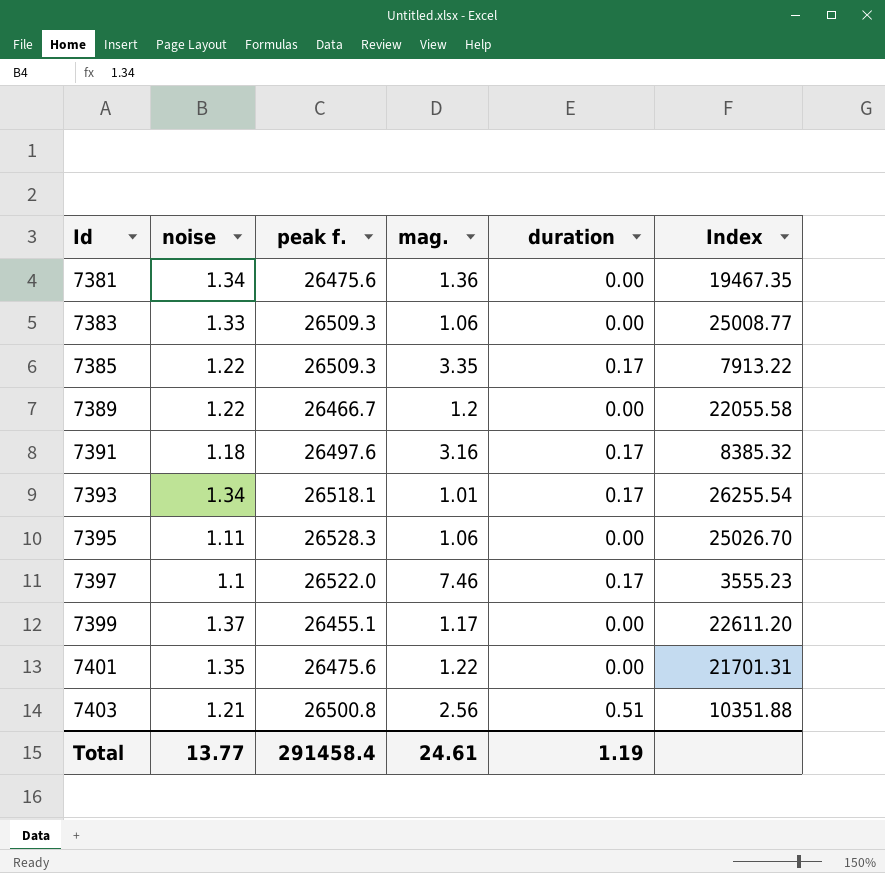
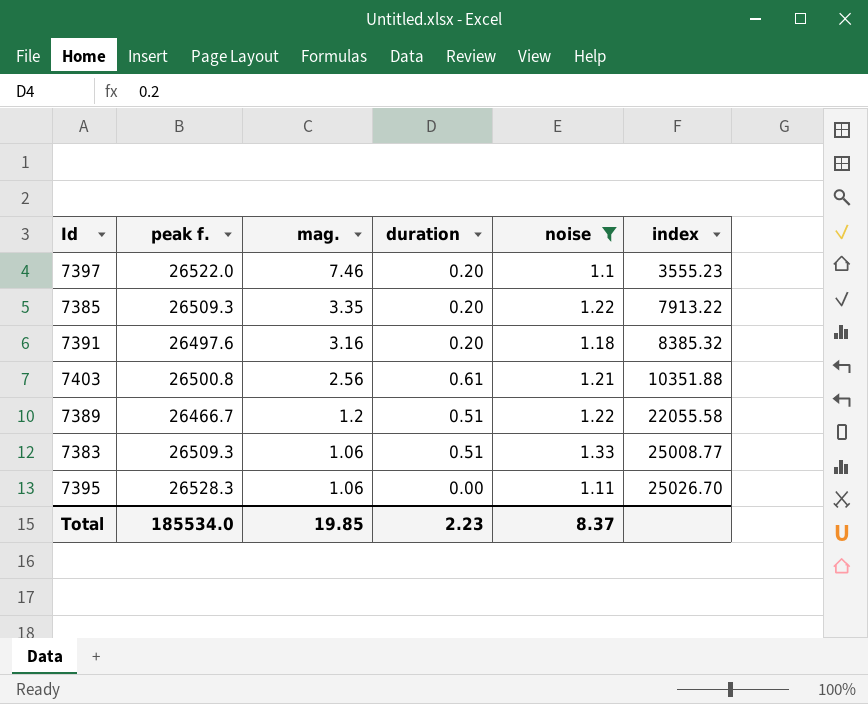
filter: none -> noise <= 1.33
row order: Id ascending -> mag. descending
column noise | position: 2 -> 5
column name: Index -> index
7397 | duration: 0.17 -> 0.20
7385 | duration: 0.17 -> 0.20
7391 | duration: 0.17 -> 0.20
7403 | duration: 0.51 -> 0.61
7389 | duration: 0.00 -> 0.51
7383 | duration: 0.00 -> 0.51
Total | peak f.: 291458.4 -> 185534.0
Total | mag.: 24.61 -> 19.85
Total | duration: 1.19 -> 2.23
Total | noise: 13.77 -> 8.37

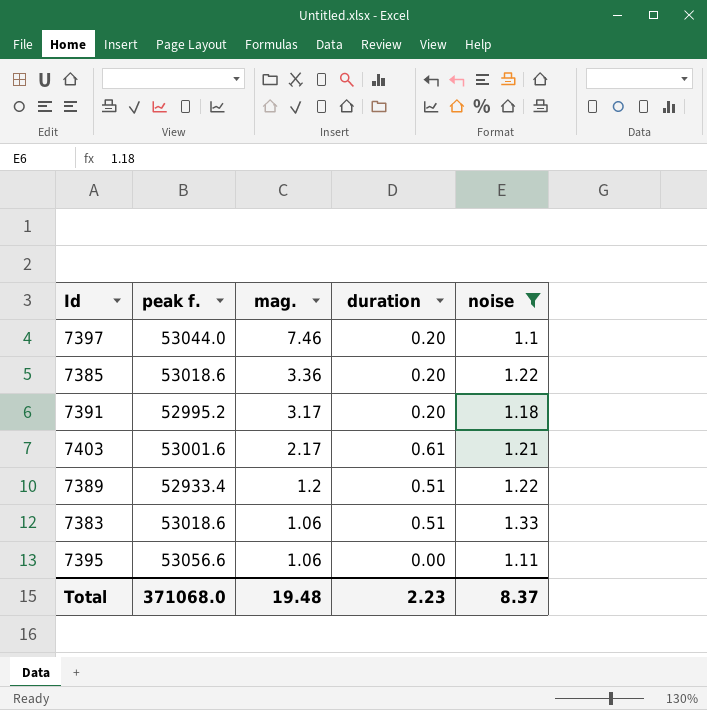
column index | formula: [peak f.] / [mag.] -> none
7397 | peak f.: 26522.0 -> 53044.0
7385 | peak f.: 26509.3 -> 53018.6
7385 | mag.: 3.35 -> 3.36
7391 | peak f.: 26497.6 -> 52995.2
7391 | mag.: 3.16 -> 3.17
7403 | peak f.: 26500.8 -> 53001.6
7403 | mag.: 2.56 -> 2.17
7389 | peak f.: 26466.7 -> 52933.4
7383 | peak f.: 26509.3 -> 53018.6
7395 | peak f.: 26528.3 -> 53056.6
Total | peak f.: 185534.0 -> 371068.0
Total | mag.: 19.85 -> 19.48

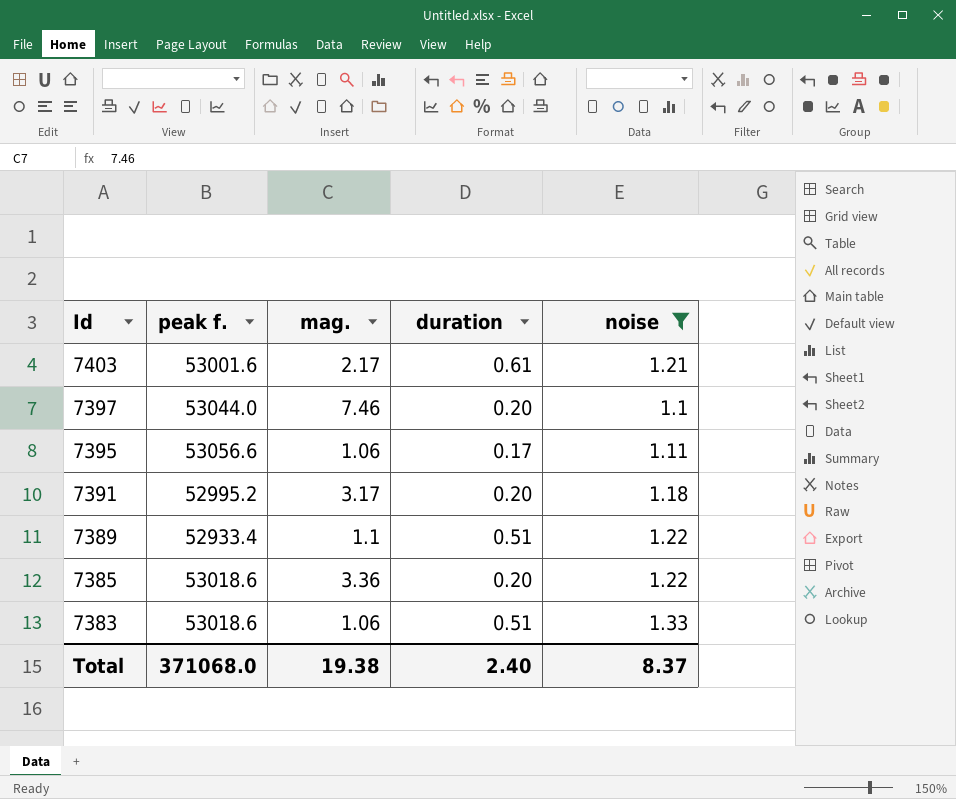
row order: mag. descending -> Id descending
7395 | duration: 0.00 -> 0.17
7389 | mag.: 1.2 -> 1.1
Total | mag.: 19.48 -> 19.38
Total | duration: 2.23 -> 2.40

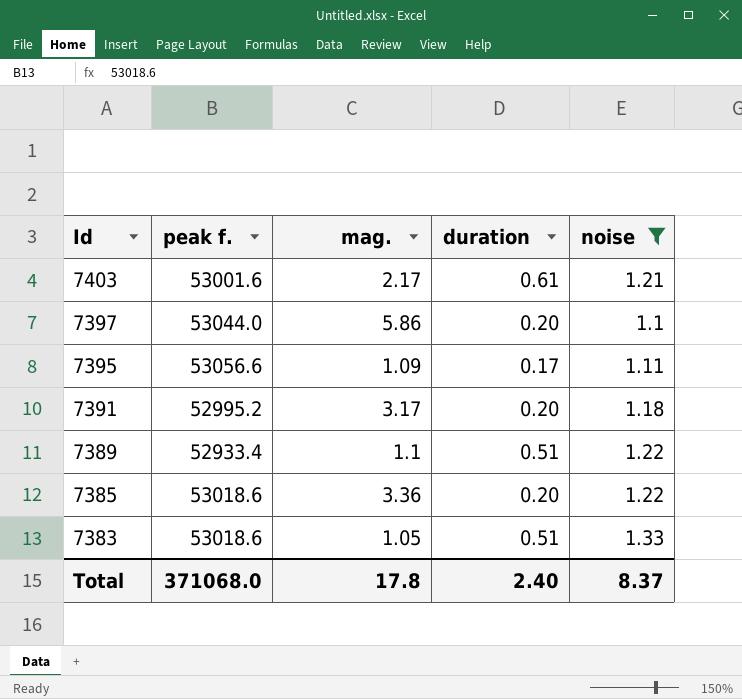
7397 | mag.: 7.46 -> 5.86
7395 | mag.: 1.06 -> 1.09
7383 | mag.: 1.06 -> 1.05
Total | mag.: 19.38 -> 17.8

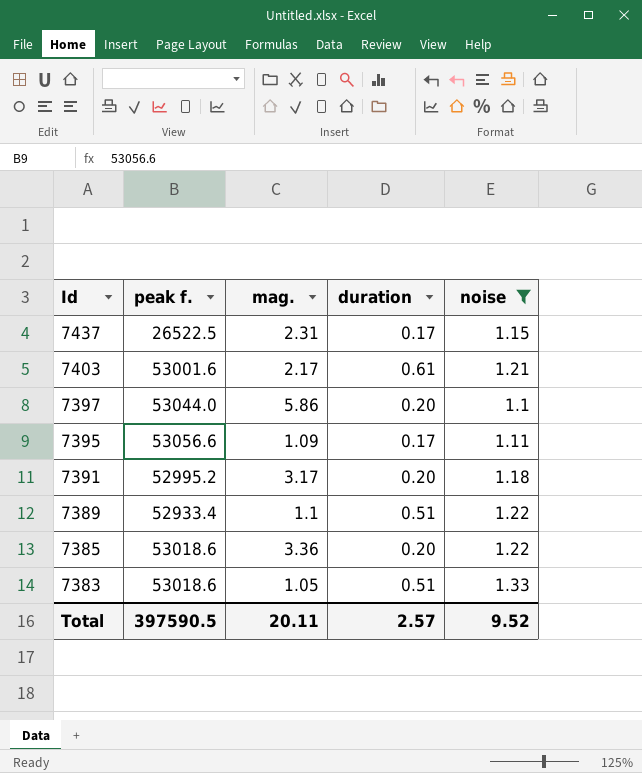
row 7437: none -> 26522.5 | 2.31 | 0.17 | 1.15
Total | peak f.: 371068.0 -> 397590.5
Total | mag.: 17.8 -> 20.11
Total | duration: 2.40 -> 2.57
Total | noise: 8.37 -> 9.52

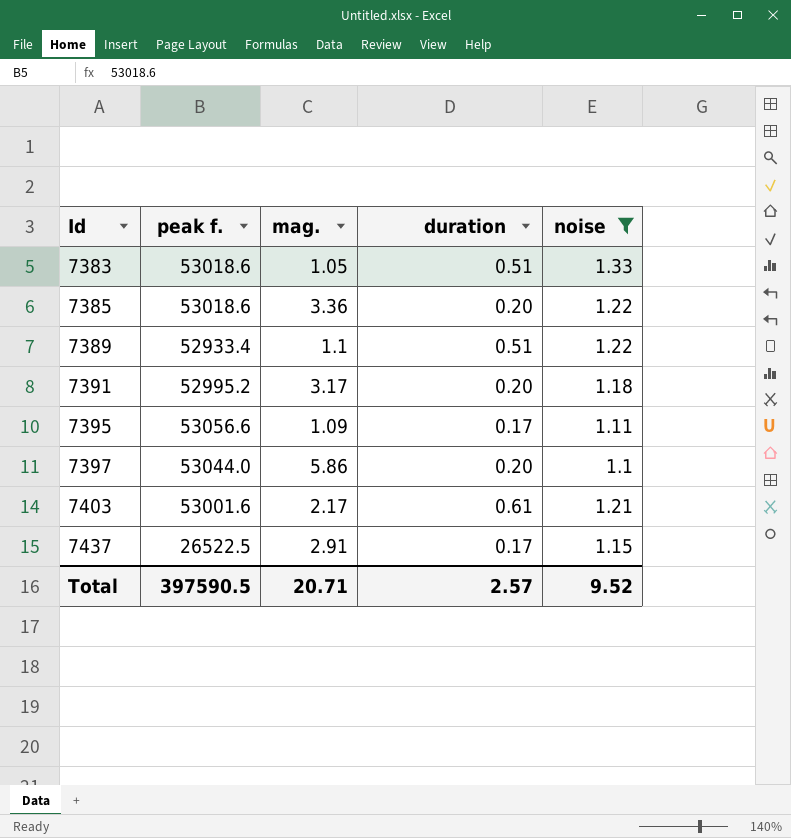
row order: Id descending -> Id ascending
7437 | mag.: 2.31 -> 2.91
Total | mag.: 20.11 -> 20.71

